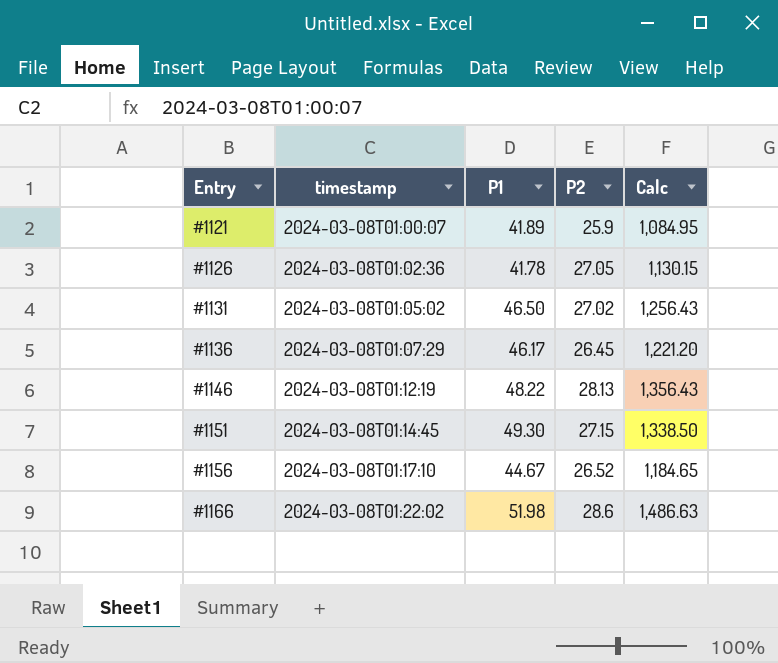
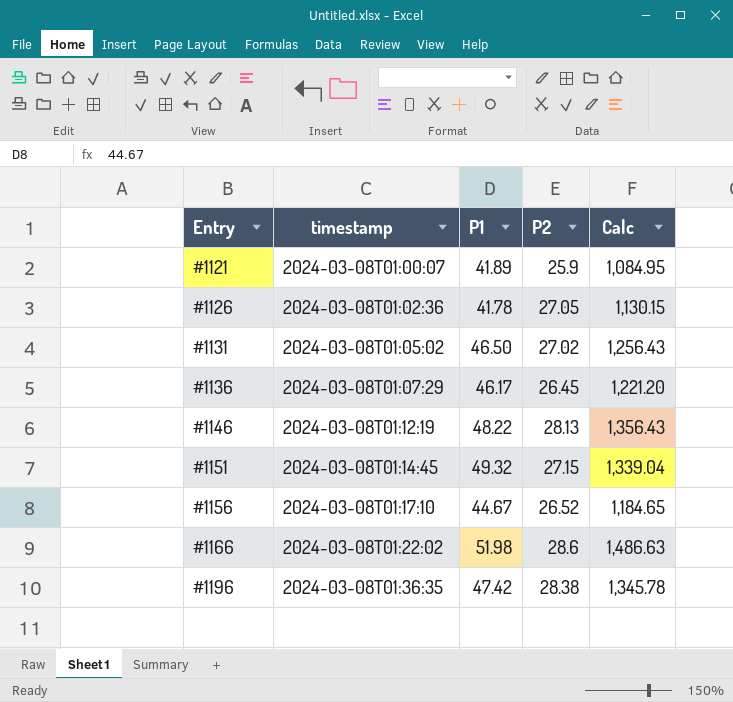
#1151 | P1: 49.30 -> 49.32
#1151 | Calc: 1,338.50 -> 1,339.04
row #1196: none -> 2024-03-08T01:36:35 | 47.42 | 28.38 | 1,345.78

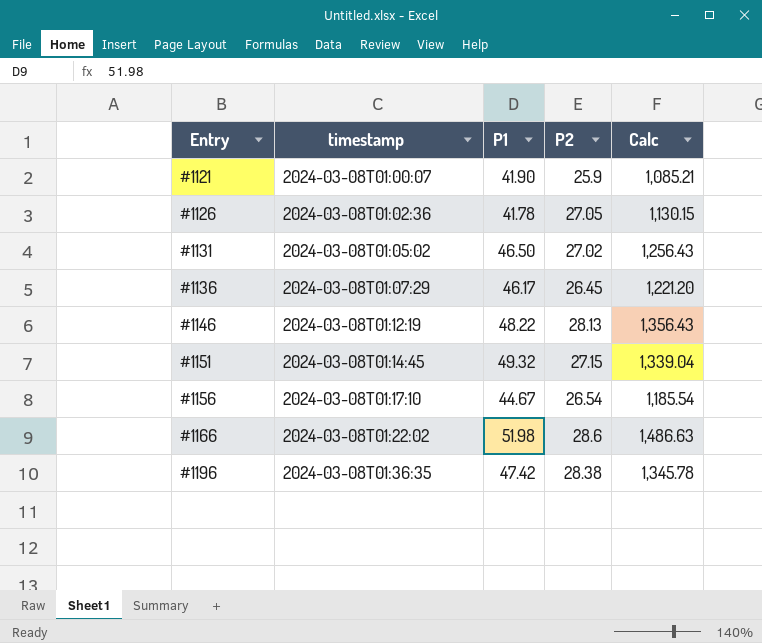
#1121 | P1: 41.89 -> 41.90
#1121 | Calc: 1,084.95 -> 1,085.21
#1156 | P2: 26.52 -> 26.54
#1156 | Calc: 1,184.65 -> 1,185.54

